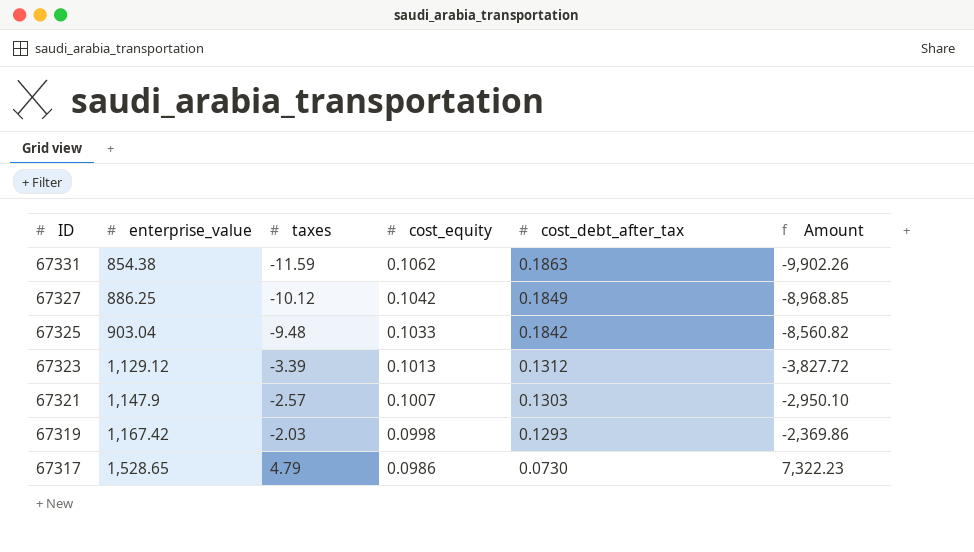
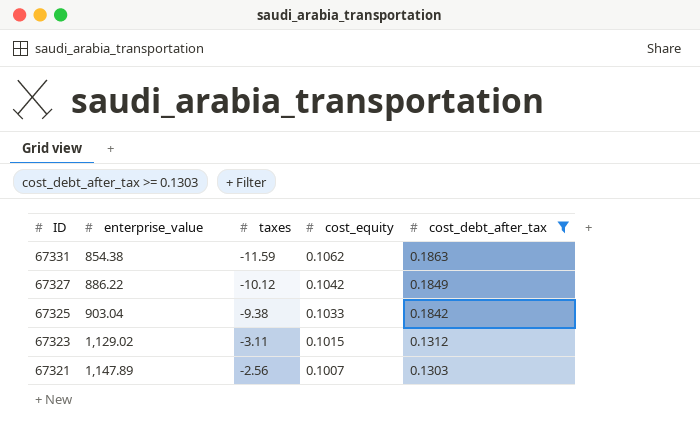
filter: none -> cost_debt_after_tax >= 0.1303
column Amount | formula: [enterprise_value] * [taxes] -> none
67327 | enterprise_value: 886.25 -> 886.22
67325 | taxes: -9.48 -> -9.38
67323 | enterprise_value: 1,129.12 -> 1,129.02
67323 | taxes: -3.39 -> -3.11
67323 | cost_equity: 0.1013 -> 0.1015
67321 | enterprise_value: 1,147.9 -> 1,147.89
67321 | taxes: -2.57 -> -2.56

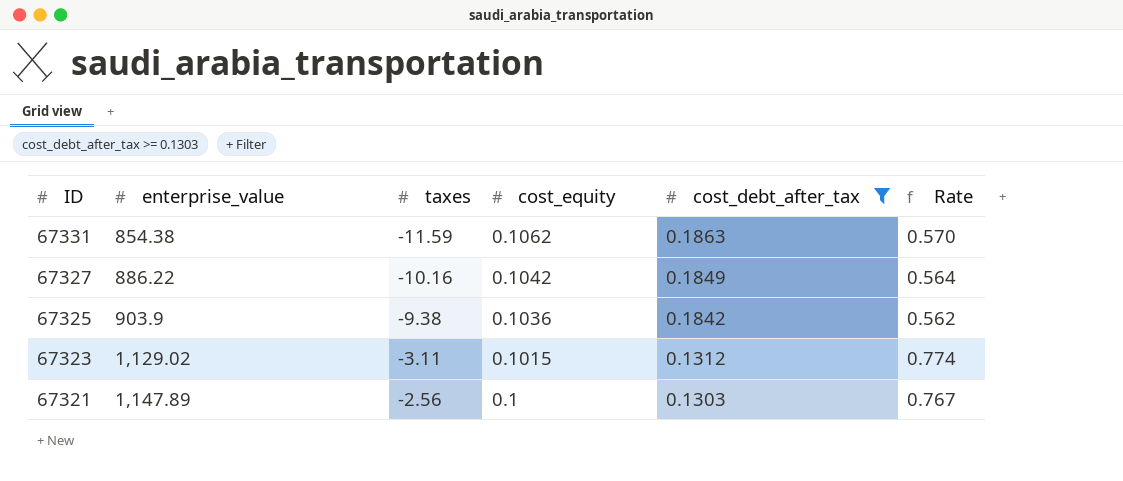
column Rate | formula: none -> [cost_equity] / [cost_debt_after_tax]
67327 | taxes: -10.12 -> -10.16
67325 | enterprise_value: 903.04 -> 903.9
67325 | cost_equity: 0.1033 -> 0.1036
67321 | cost_equity: 0.1007 -> 0.1

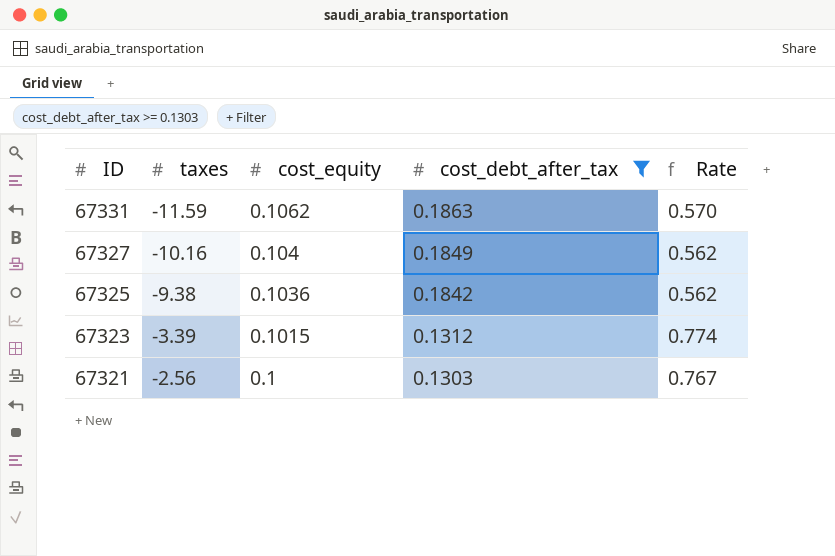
column enterprise_value | position: 2 -> none
67327 | cost_equity: 0.1042 -> 0.104
67327 | Rate: 0.564 -> 0.562
67323 | taxes: -3.11 -> -3.39

